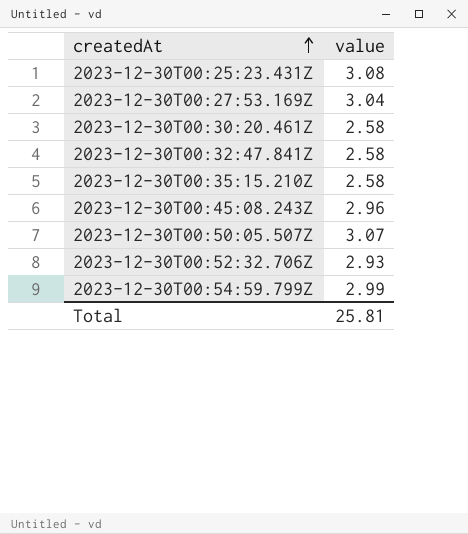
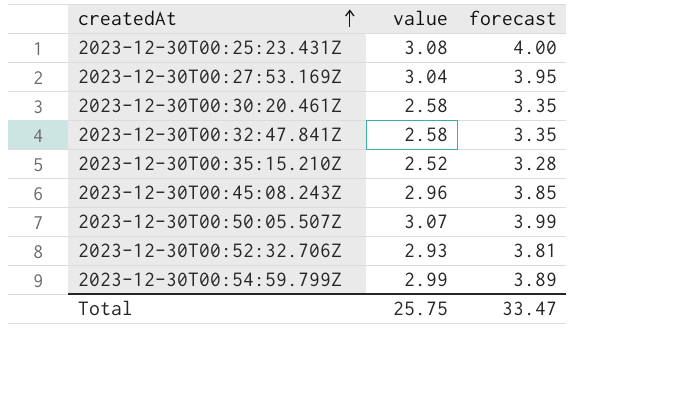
column forecast | formula: none -> [value] * 1.3
2023-12-30T00:35:15.210Z | value: 2.58 -> 2.52
Total | value: 25.81 -> 25.75

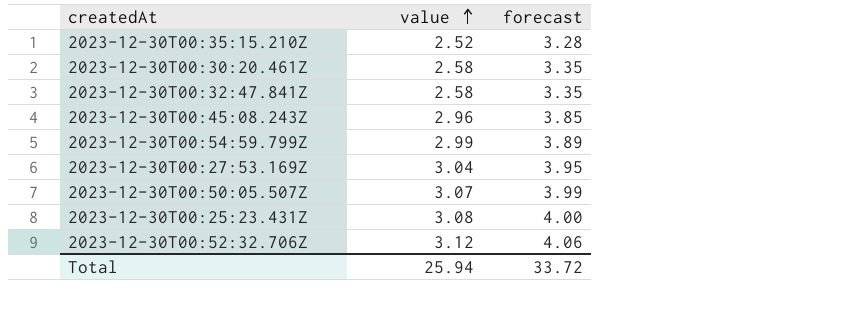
row order: createdAt ascending -> value ascending
2023-12-30T00:52:32.706Z | value: 2.93 -> 3.12
2023-12-30T00:52:32.706Z | forecast: 3.81 -> 4.06
Total | value: 25.75 -> 25.94
Total | forecast: 33.47 -> 33.72

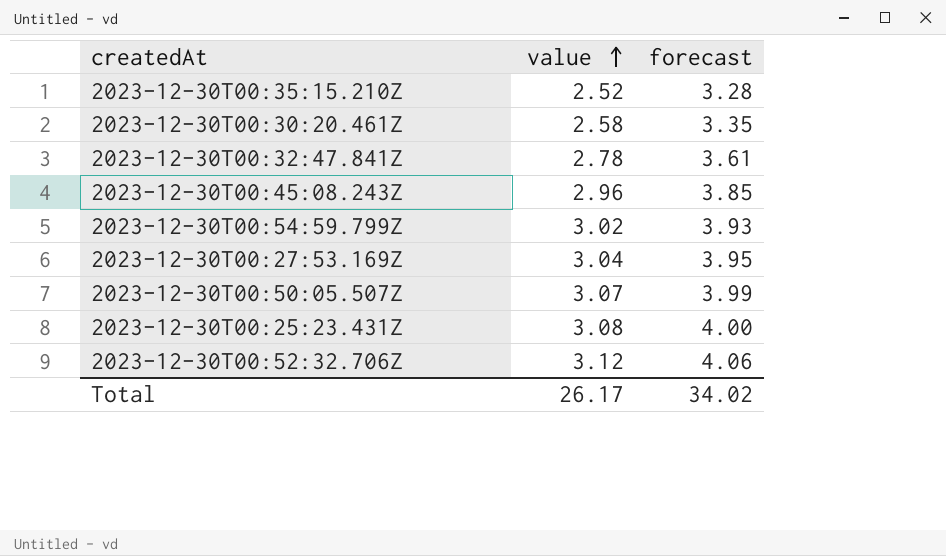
2023-12-30T00:32:47.841Z | value: 2.58 -> 2.78
2023-12-30T00:32:47.841Z | forecast: 3.35 -> 3.61
2023-12-30T00:54:59.799Z | value: 2.99 -> 3.02
2023-12-30T00:54:59.799Z | forecast: 3.89 -> 3.93
Total | value: 25.94 -> 26.17
Total | forecast: 33.72 -> 34.02

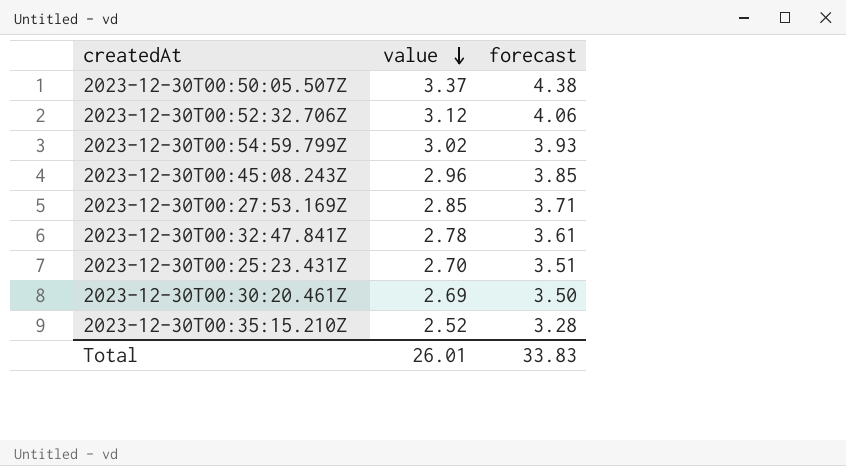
row order: value ascending -> value descending
2023-12-30T00:50:05.507Z | value: 3.07 -> 3.37
2023-12-30T00:50:05.507Z | forecast: 3.99 -> 4.38
2023-12-30T00:27:53.169Z | value: 3.04 -> 2.85
2023-12-30T00:27:53.169Z | forecast: 3.95 -> 3.71
2023-12-30T00:25:23.431Z | value: 3.08 -> 2.70
2023-12-30T00:25:23.431Z | forecast: 4.00 -> 3.51
2023-12-30T00:30:20.461Z | value: 2.58 -> 2.69
2023-12-30T00:30:20.461Z | forecast: 3.35 -> 3.50
Total | value: 26.17 -> 26.01
Total | forecast: 34.02 -> 33.83

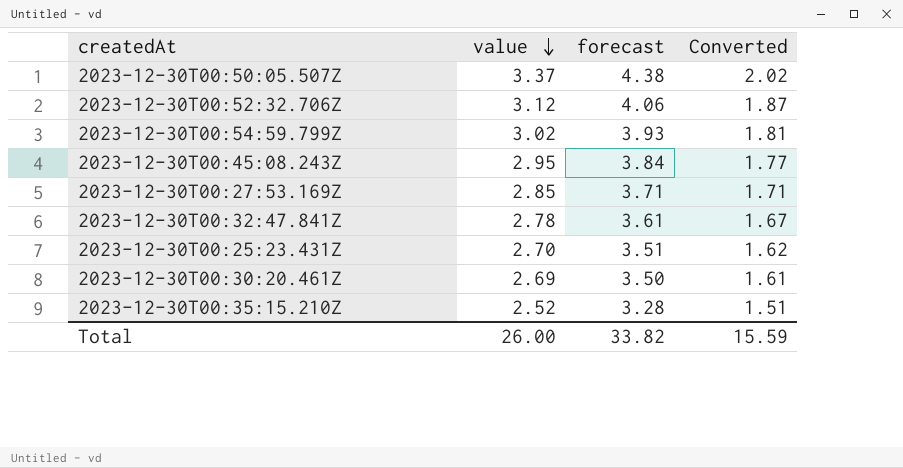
column Converted | formula: none -> [value] * 0.6
2023-12-30T00:45:08.243Z | value: 2.96 -> 2.95
2023-12-30T00:45:08.243Z | forecast: 3.85 -> 3.84
Total | value: 26.01 -> 26.00
Total | forecast: 33.83 -> 33.82

